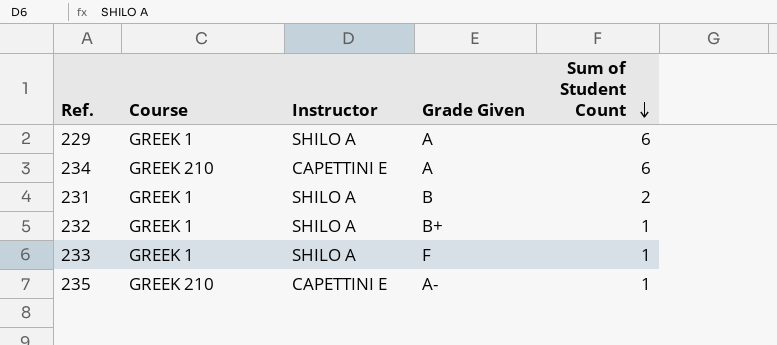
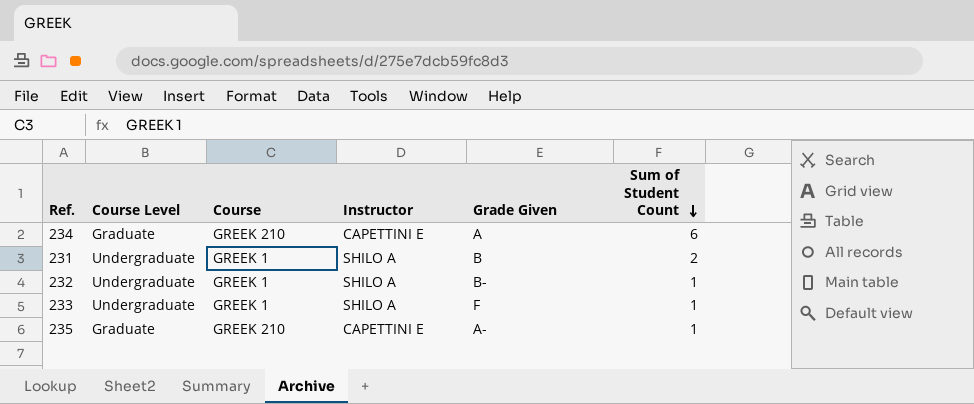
column Course Level | position: none -> 2
row 229: GREEK 1 | SHILO A | A | 6 -> none
232 | Grade Given: B+ -> B-

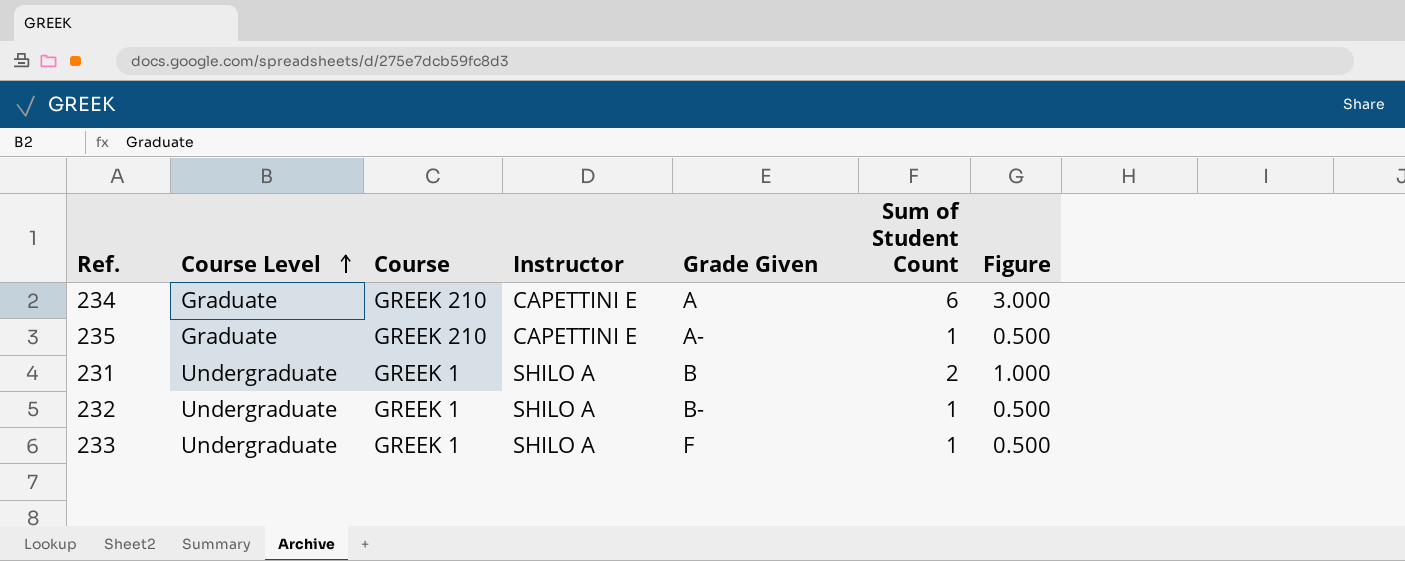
row order: Sum of Student Count descending -> Course Level ascending
column Figure | formula: none -> [Sum of Student Count] * 0.5

